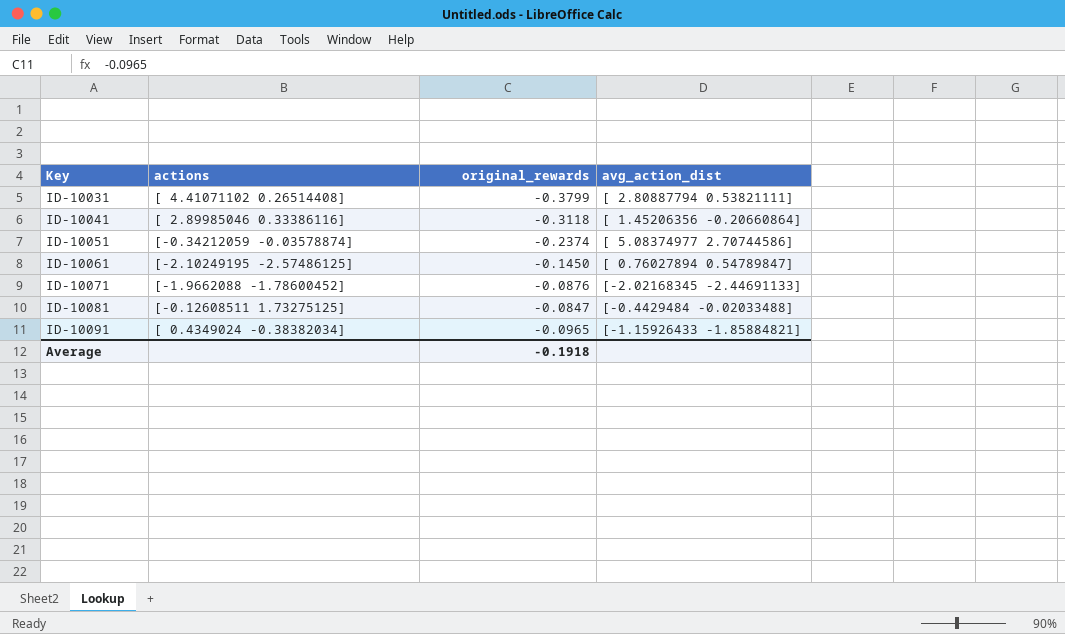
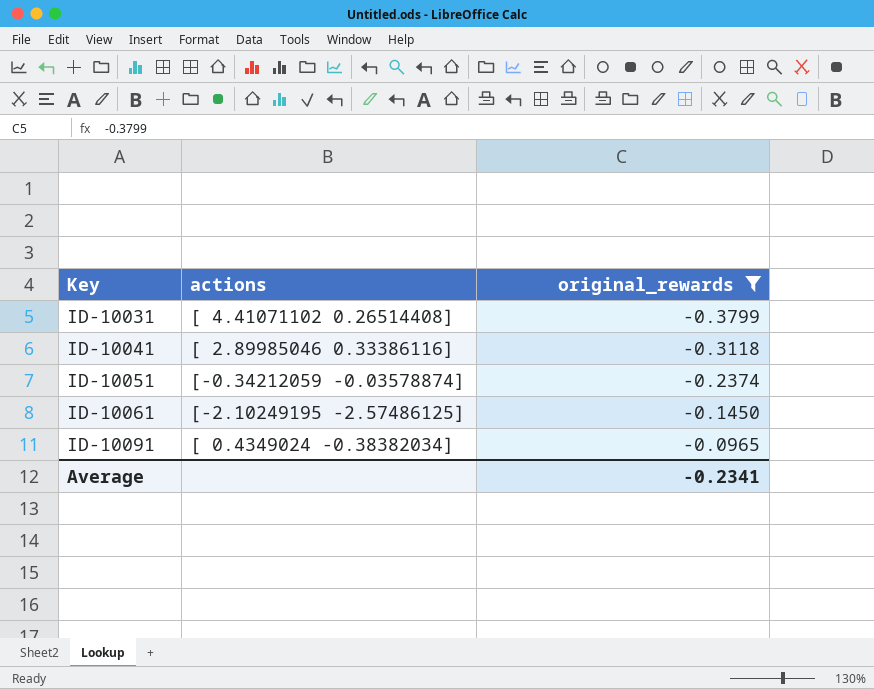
filter: none -> original_rewards <= -0.0965
column avg_action_dist | position: 4 -> none
Average | original_rewards: -0.1918 -> -0.2341

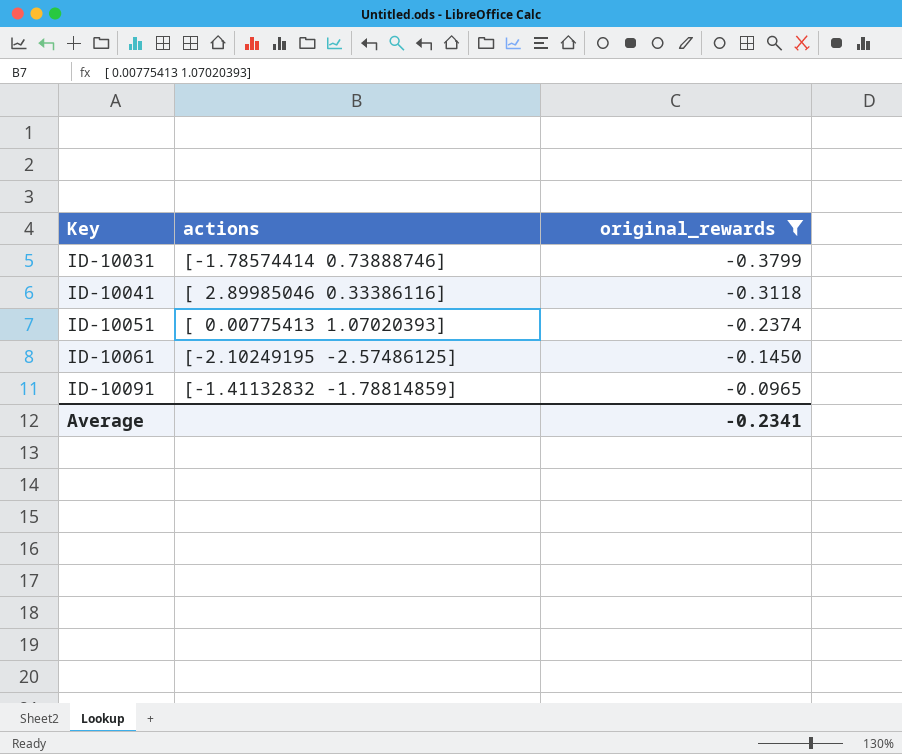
ID-10031 | actions: [ 4.41071102 0.26514408] -> [-1.78574414 0.73888746]
ID-10051 | actions: [-0.34212059 -0.03578874] -> [ 0.00775413 1.07020393]
ID-10091 | actions: [ 0.4349024 -0.38382034] -> [-1.41132832 -1.78814859]

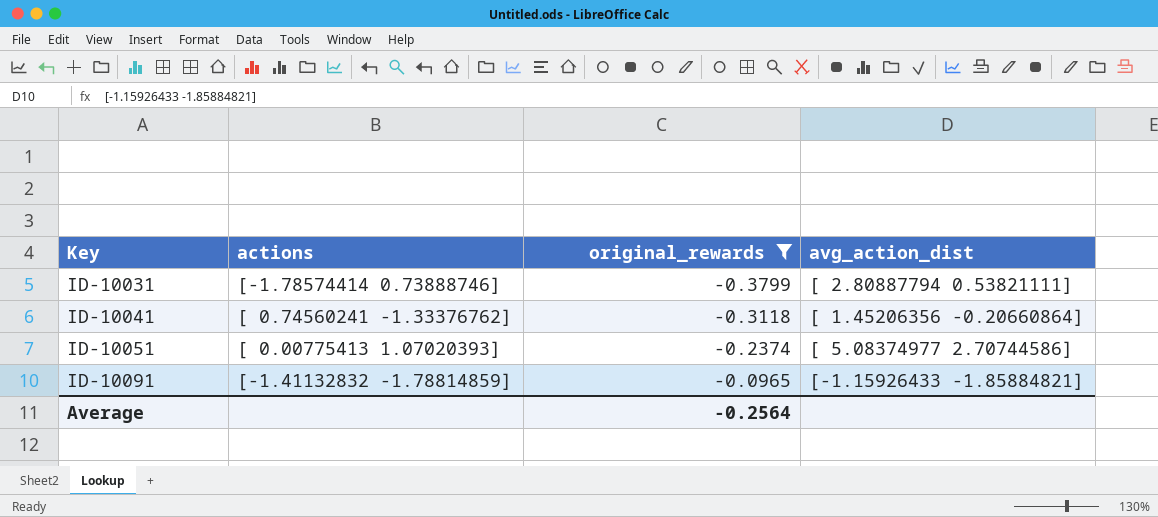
column avg_action_dist | position: none -> 4
row ID-10061: [-2.10249195 -2.57486125] | -0.1450 -> none
ID-10041 | actions: [ 2.89985046 0.33386116] -> [ 0.74560241 -1.33376762]
Average | original_rewards: -0.2341 -> -0.2564

